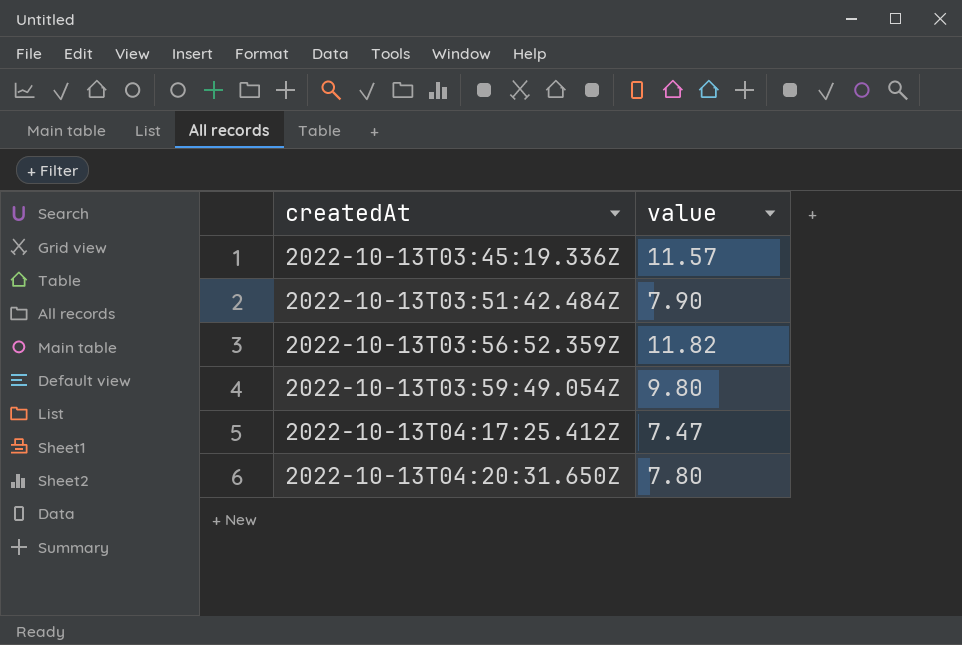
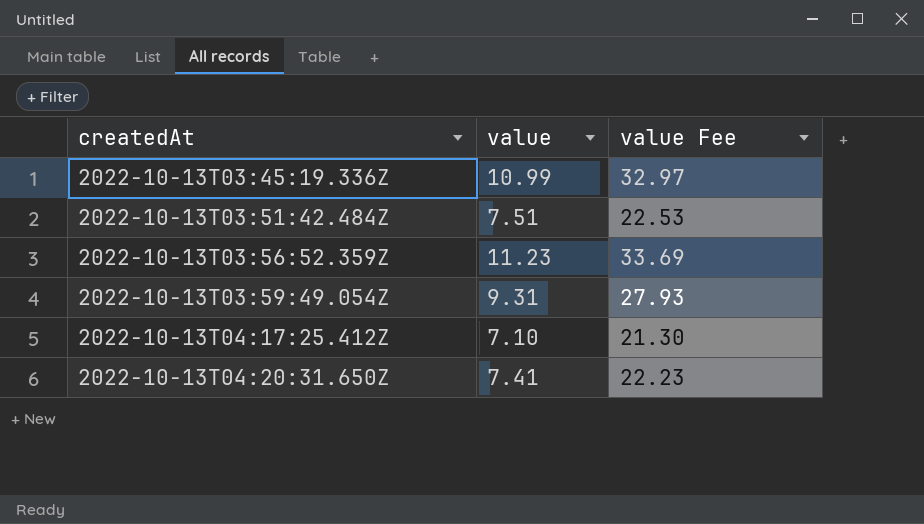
column value Fee | formula: none -> [value] * 3
2022-10-13T03:45:19.336Z | value: 11.57 -> 10.99
2022-10-13T03:51:42.484Z | value: 7.90 -> 7.51
2022-10-13T03:56:52.359Z | value: 11.82 -> 11.23
2022-10-13T03:59:49.054Z | value: 9.80 -> 9.31
2022-10-13T04:17:25.412Z | value: 7.47 -> 7.10
2022-10-13T04:20:31.650Z | value: 7.80 -> 7.41

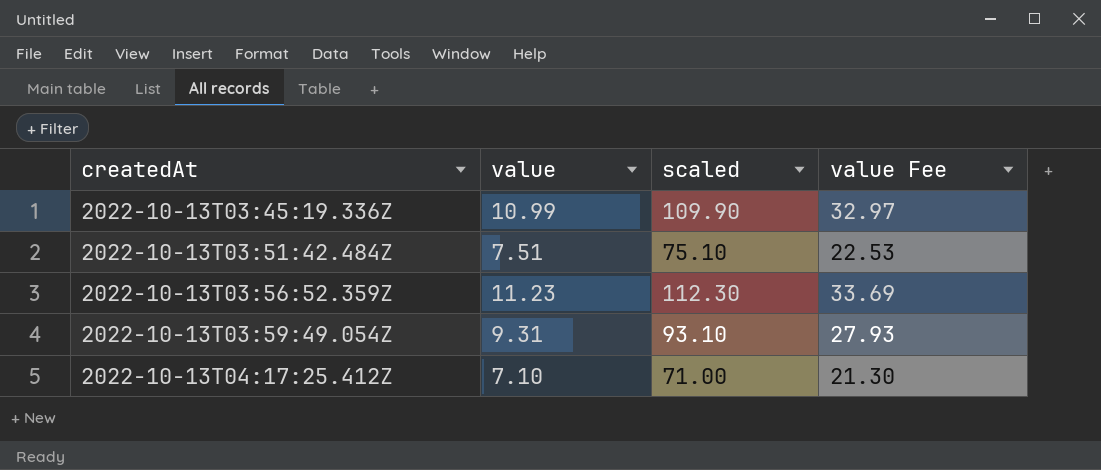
column scaled | formula: none -> [value] * 10
row 2022-10-13T04:20:31.650Z: 7.41 | 22.23 -> none

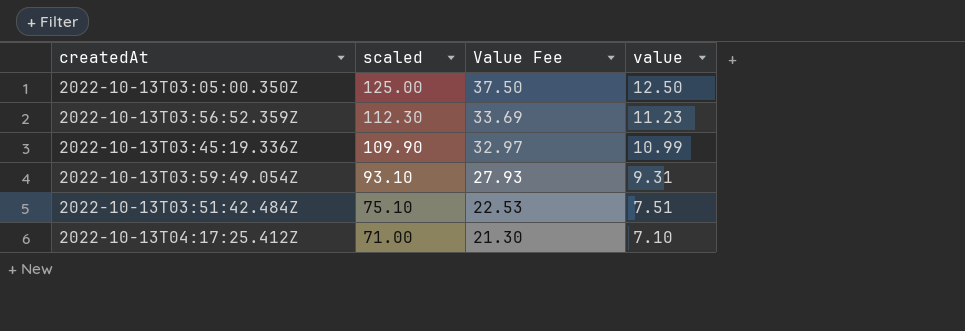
row order: createdAt ascending -> scaled descending
column name: value Fee -> Value Fee
column value | position: 2 -> 4
row 2022-10-13T03:05:00.350Z: none -> 125.00 | 37.50 | 12.50

